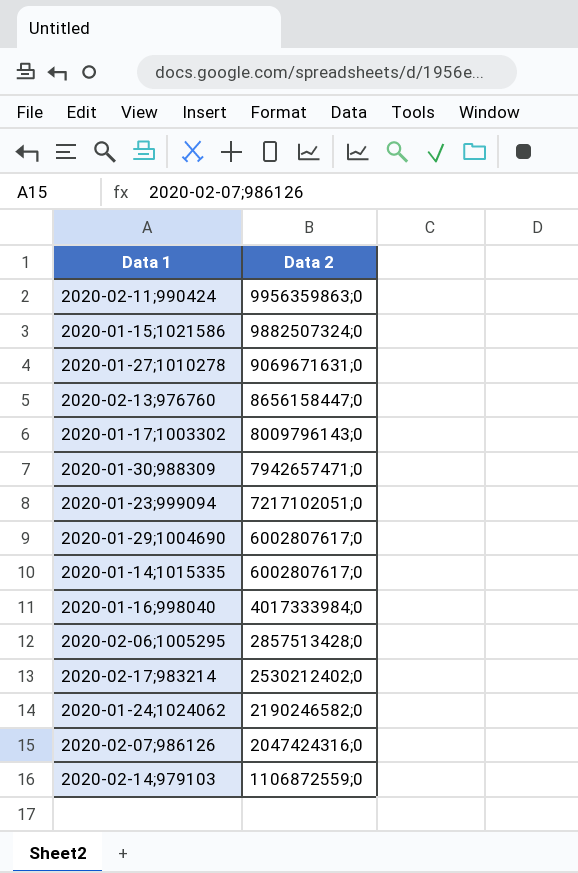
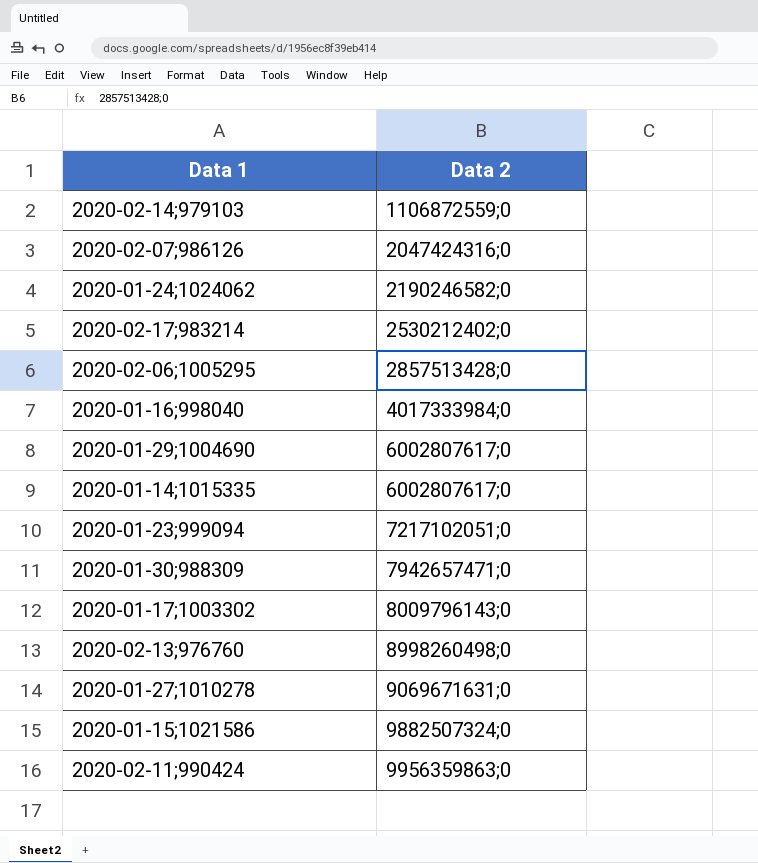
row order: Data 2 descending -> Data 2 ascending
2020-02-13;976760 | Data 2: 8656158447;0 -> 8998260498;0

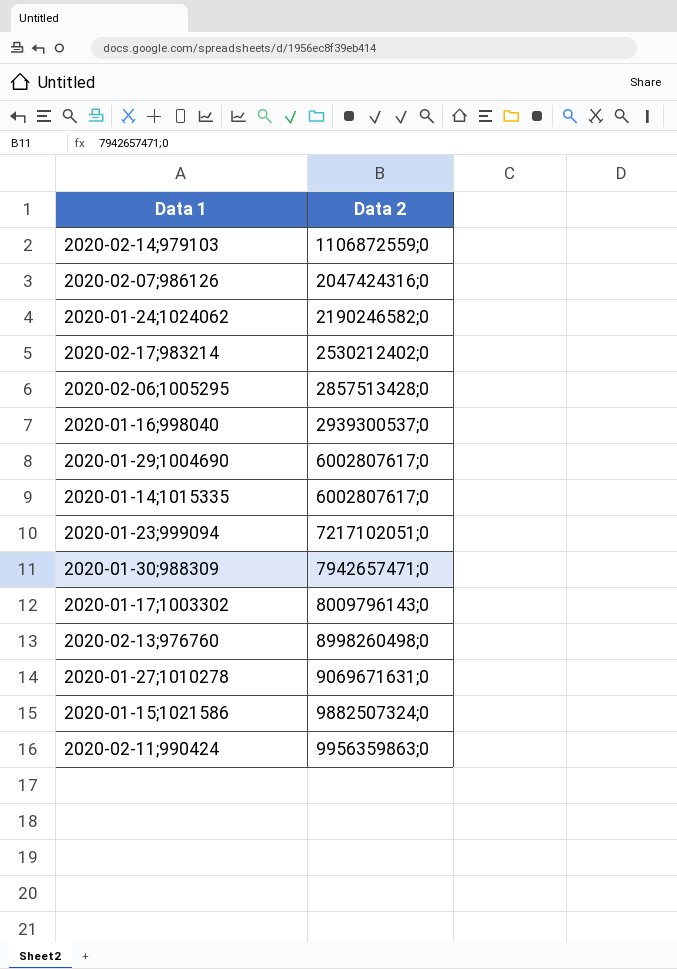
2020-01-16;998040 | Data 2: 4017333984;0 -> 2939300537;0

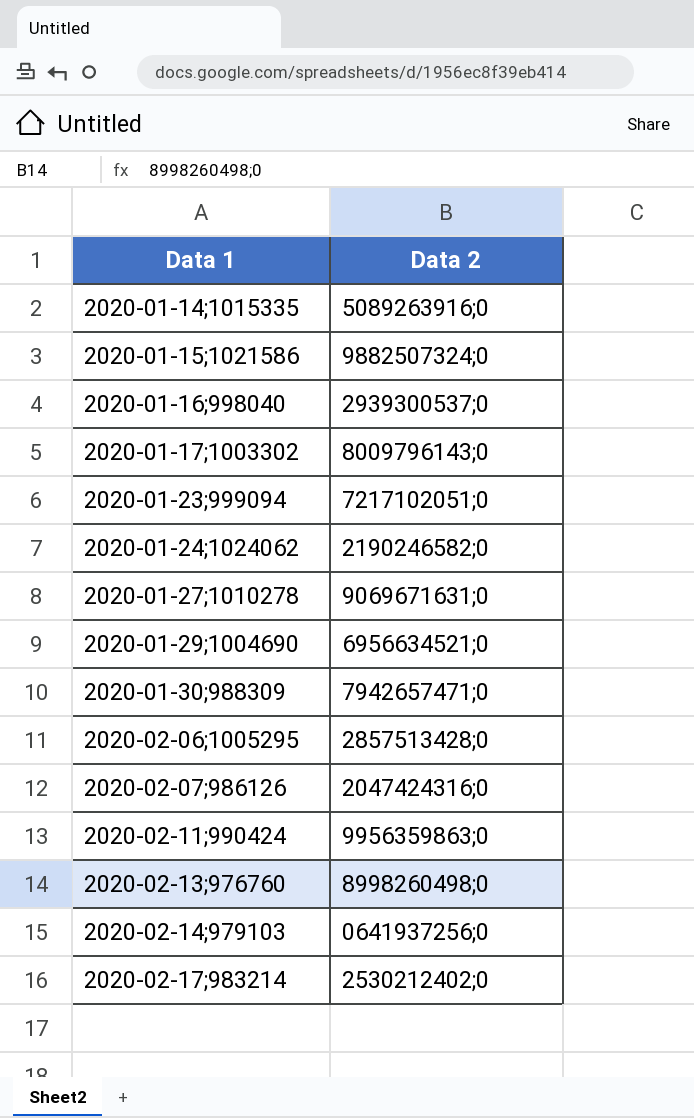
row order: Data 2 ascending -> Data 1 ascending
2020-01-14;1015335 | Data 2: 6002807617;0 -> 5089263916;0
2020-01-29;1004690 | Data 2: 6002807617;0 -> 6956634521;0
2020-02-14;979103 | Data 2: 1106872559;0 -> 0641937256;0

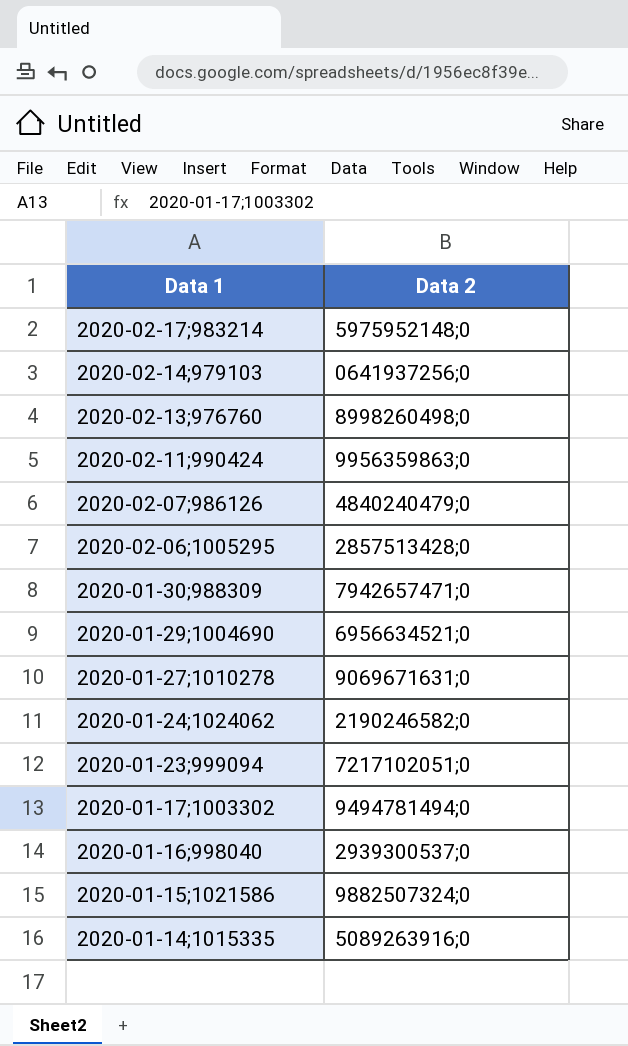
row order: Data 1 ascending -> Data 1 descending
2020-02-17;983214 | Data 2: 2530212402;0 -> 5975952148;0
2020-02-07;986126 | Data 2: 2047424316;0 -> 4840240479;0
2020-01-17;1003302 | Data 2: 8009796143;0 -> 9494781494;0

